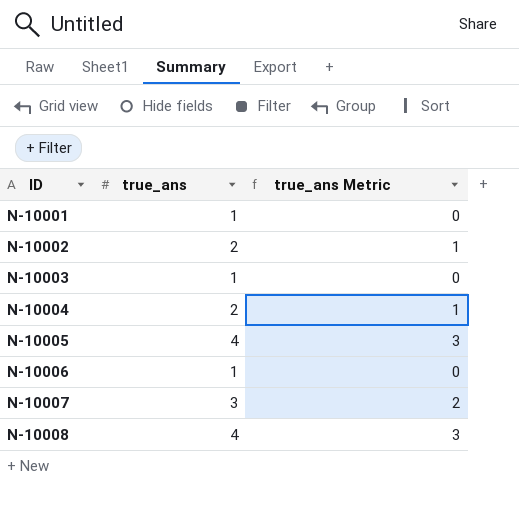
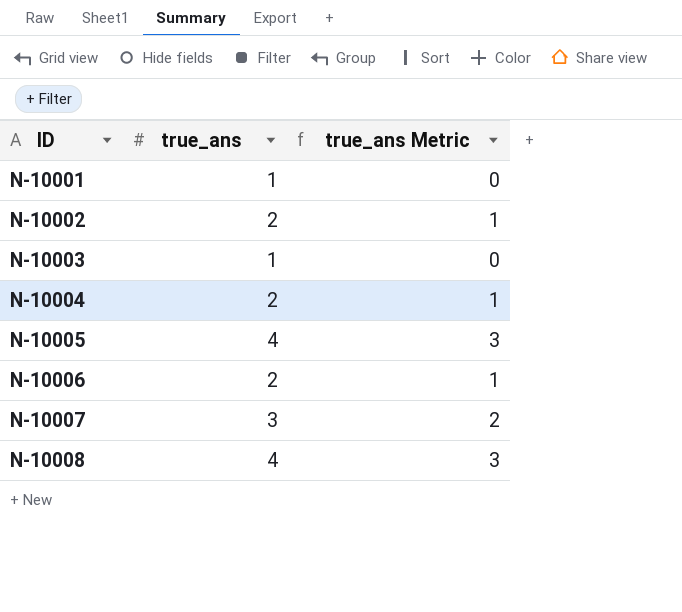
N-10006 | true_ans: 1 -> 2
N-10006 | true_ans Metric: 0 -> 1

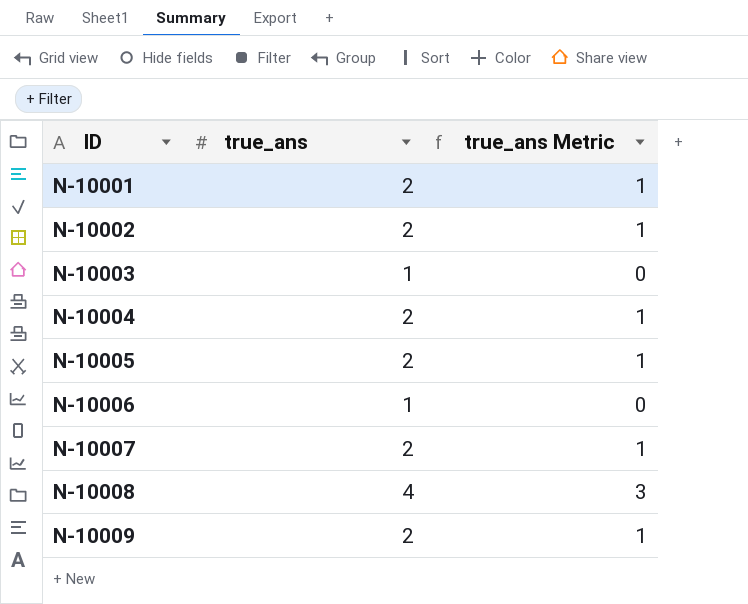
N-10001 | true_ans: 1 -> 2
N-10001 | true_ans Metric: 0 -> 1
N-10005 | true_ans: 4 -> 2
N-10005 | true_ans Metric: 3 -> 1
N-10006 | true_ans: 2 -> 1
N-10006 | true_ans Metric: 1 -> 0
N-10007 | true_ans: 3 -> 2
N-10007 | true_ans Metric: 2 -> 1
row N-10009: none -> 2 | 1

